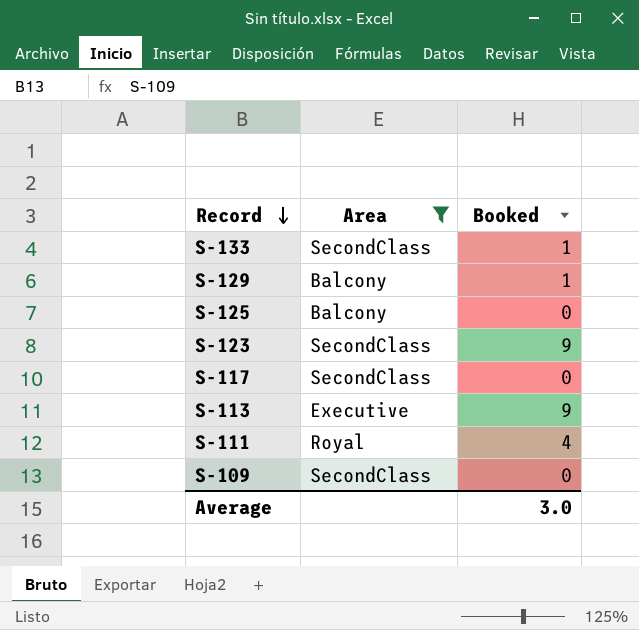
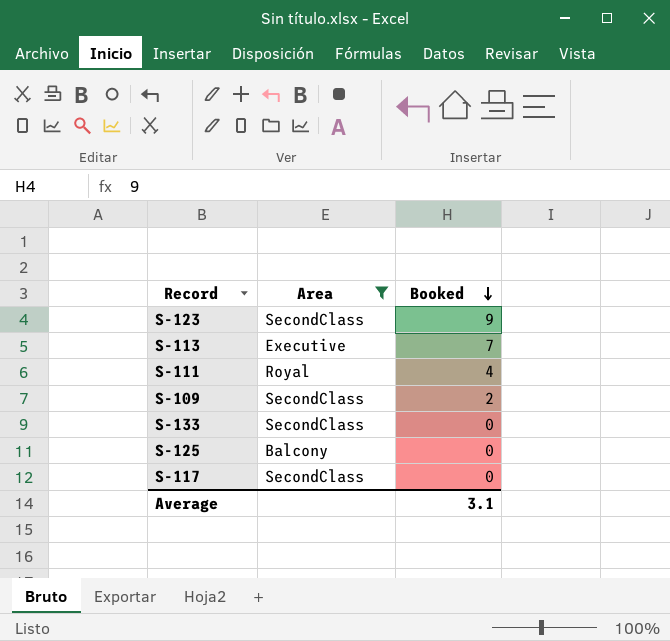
row order: Record descending -> Booked descending
row S-129: Balcony | 1 -> none
S-113 | Booked: 9 -> 7
S-109 | Booked: 0 -> 2
S-133 | Booked: 1 -> 0
Average | Booked: 3.0 -> 3.1

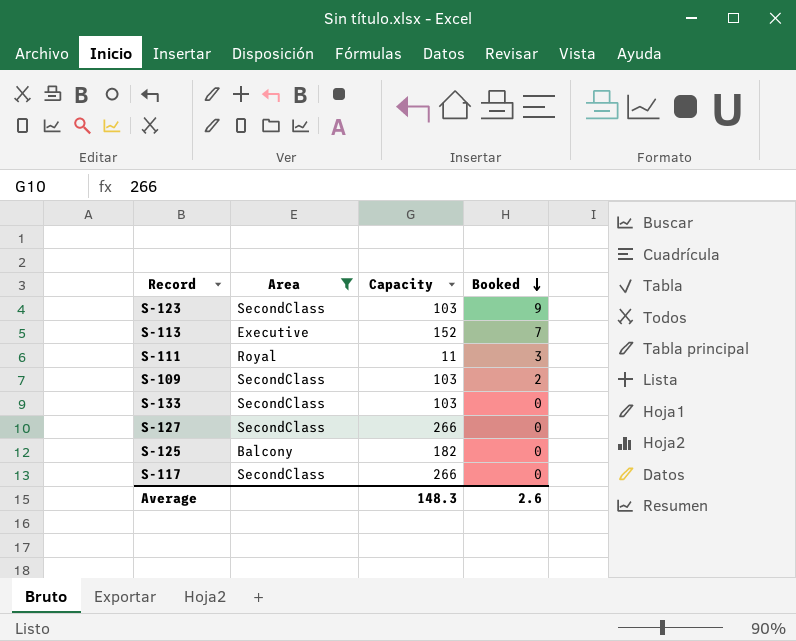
column Capacity | position: none -> 3
S-111 | Booked: 4 -> 3
row S-127: none -> SecondClass | 266 | 0
Average | Booked: 3.1 -> 2.6

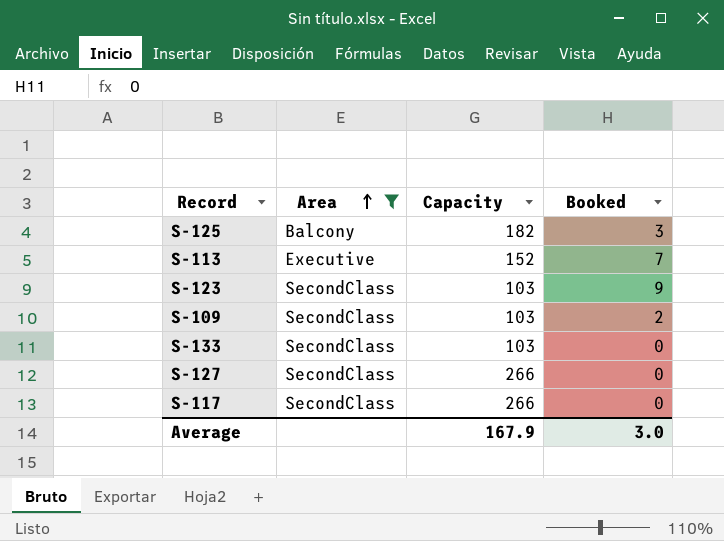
row order: Booked descending -> Area ascending
row S-111: Royal | 11 | 3 -> none
S-125 | Booked: 0 -> 3
Average | Capacity: 148.3 -> 167.9
Average | Booked: 2.6 -> 3.0

